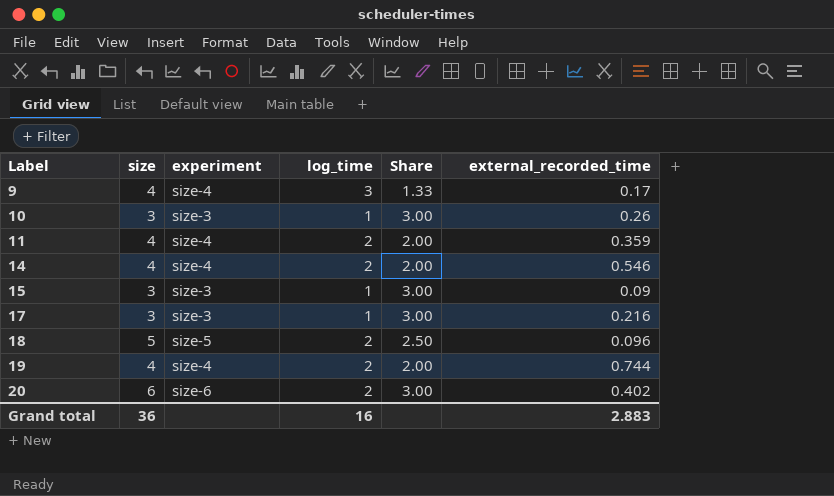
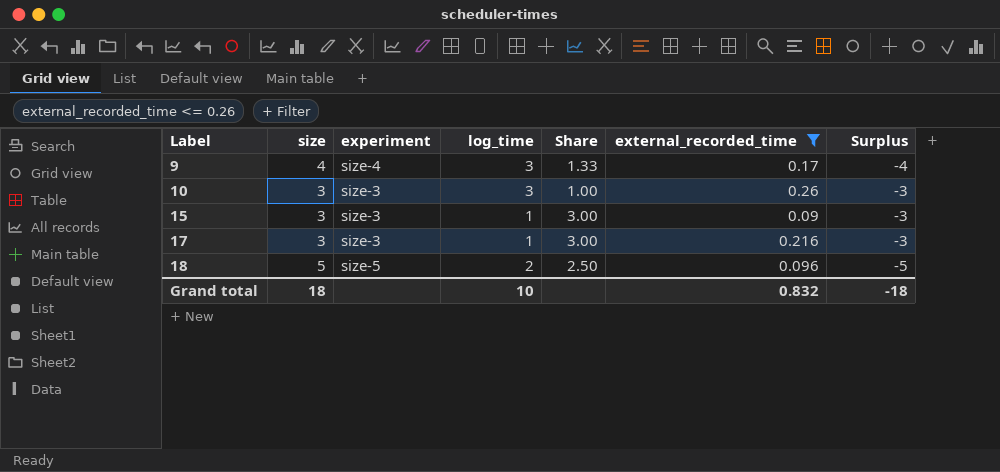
filter: none -> external_recorded_time <= 0.26
column Surplus | formula: none -> [external_recorded_time] - [size]
10 | log_time: 1 -> 3
10 | Share: 3.00 -> 1.00
Grand total | size: 36 -> 18
Grand total | log_time: 16 -> 10
Grand total | external_recorded_time: 2.883 -> 0.832

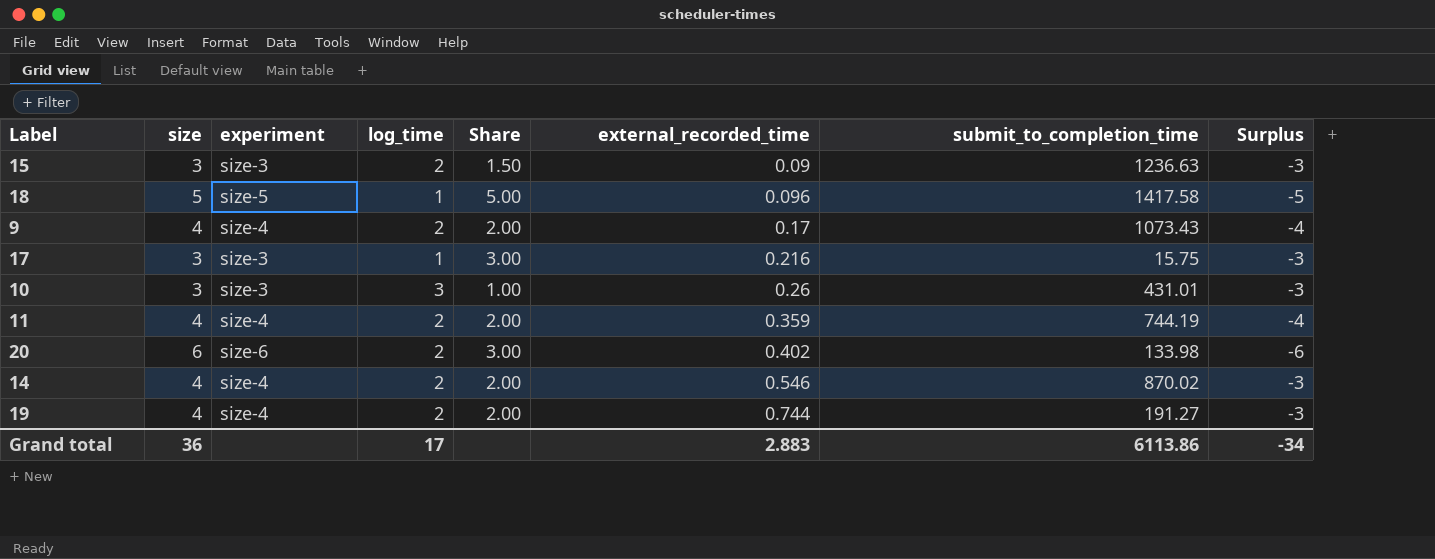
filter: external_recorded_time <= 0.26 -> none
row order: Label ascending -> external_recorded_time ascending
column submit_to_completion_time | position: none -> 7
15 | log_time: 1 -> 2
15 | Share: 3.00 -> 1.50
18 | log_time: 2 -> 1
18 | Share: 2.50 -> 5.00
9 | log_time: 3 -> 2
9 | Share: 1.33 -> 2.00
Grand total | size: 18 -> 36
Grand total | log_time: 10 -> 17
Grand total | external_recorded_time: 0.832 -> 2.883
Grand total | Surplus: -18 -> -34

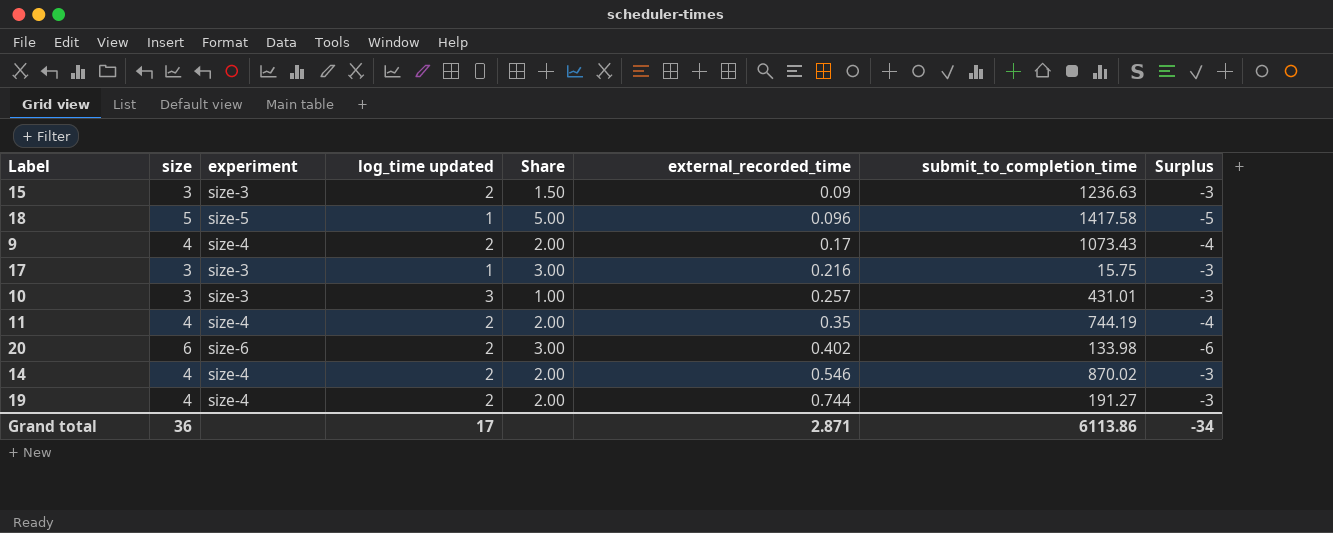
column name: log_time -> log_time updated
10 | external_recorded_time: 0.26 -> 0.257
11 | external_recorded_time: 0.359 -> 0.35
Grand total | external_recorded_time: 2.883 -> 2.871

